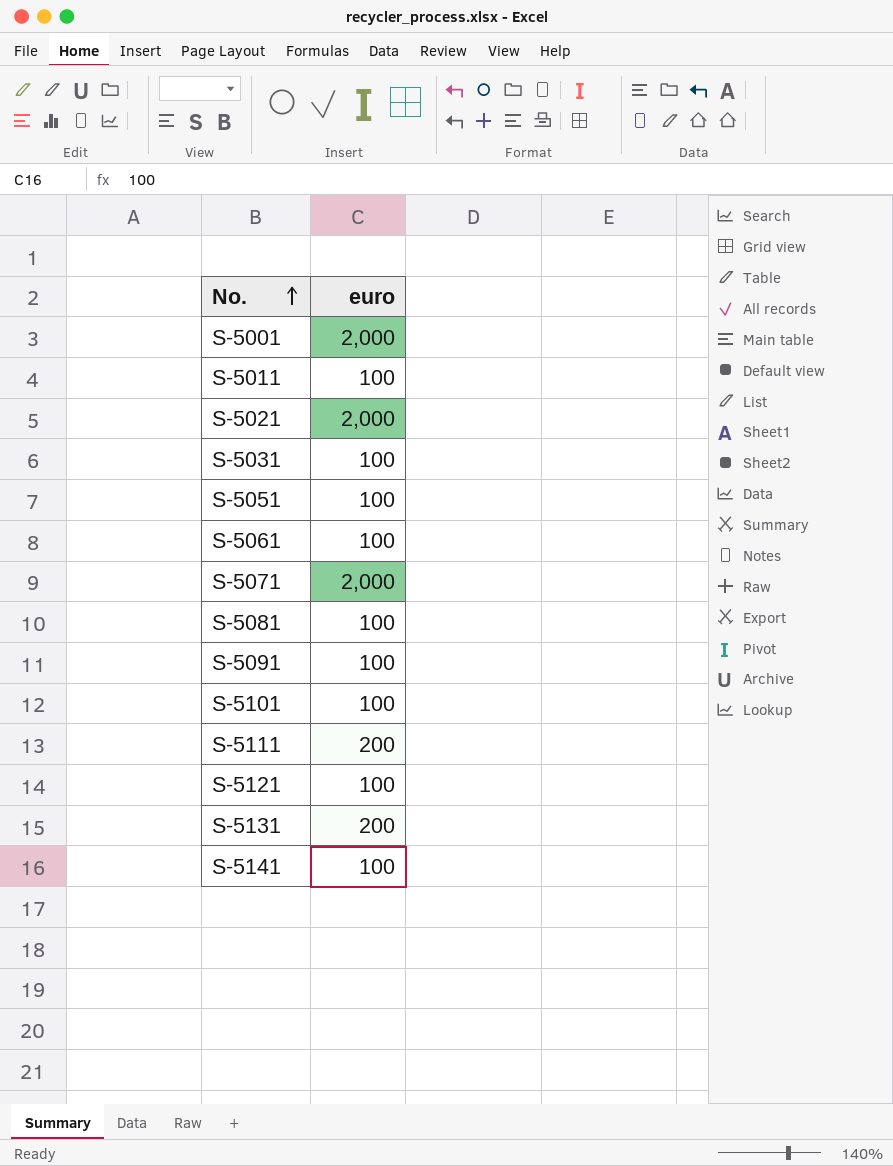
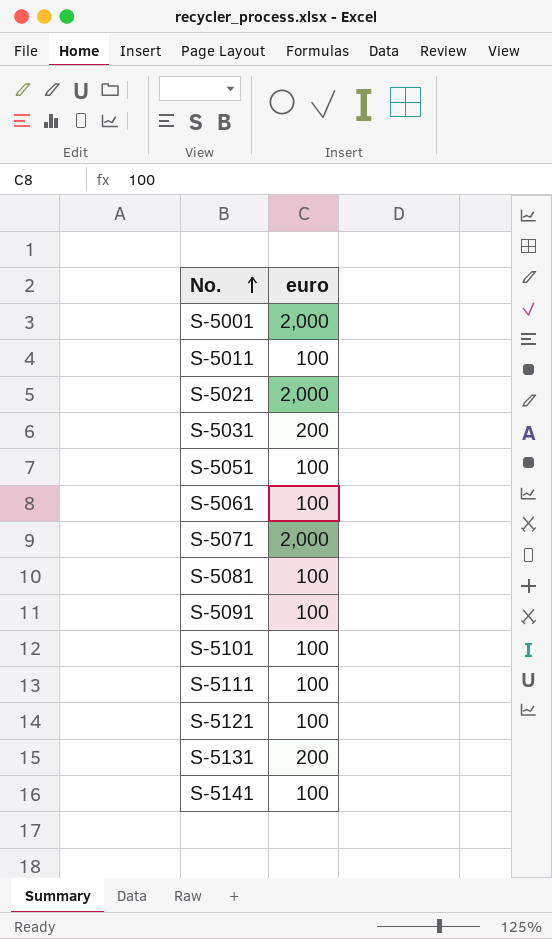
S-5031 | euro: 100 -> 200
S-5111 | euro: 200 -> 100

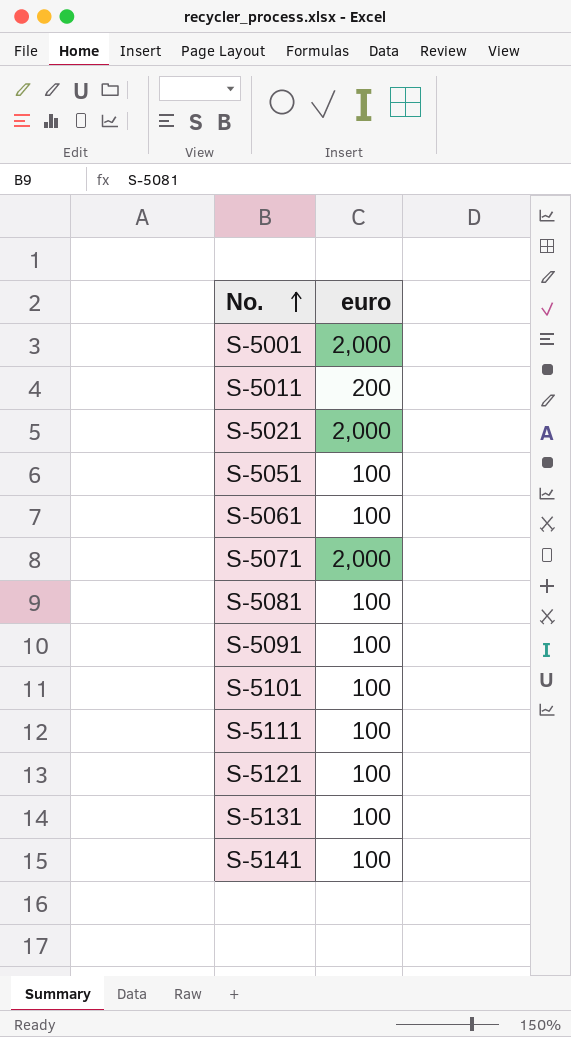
row S-5031: 200 -> none
S-5011 | euro: 100 -> 200
S-5131 | euro: 200 -> 100

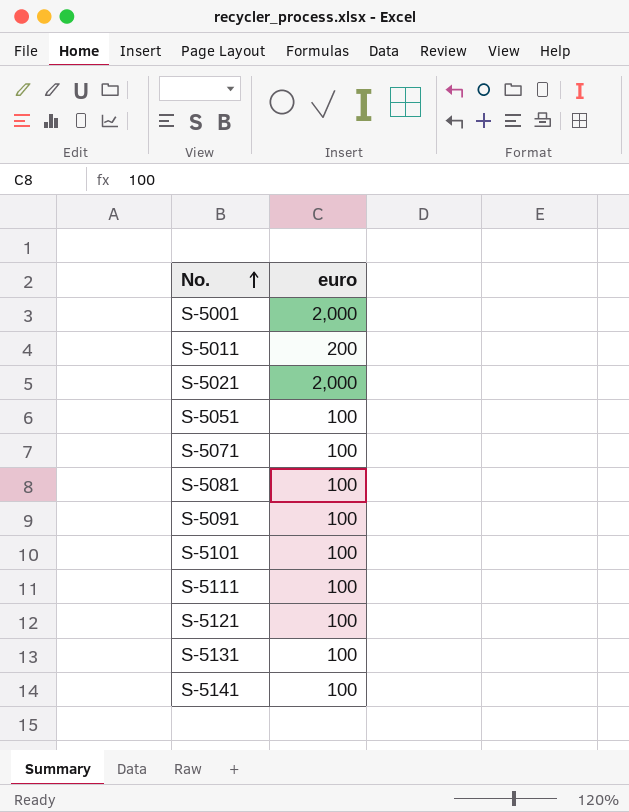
row S-5061: 100 -> none
S-5071 | euro: 2,000 -> 100

